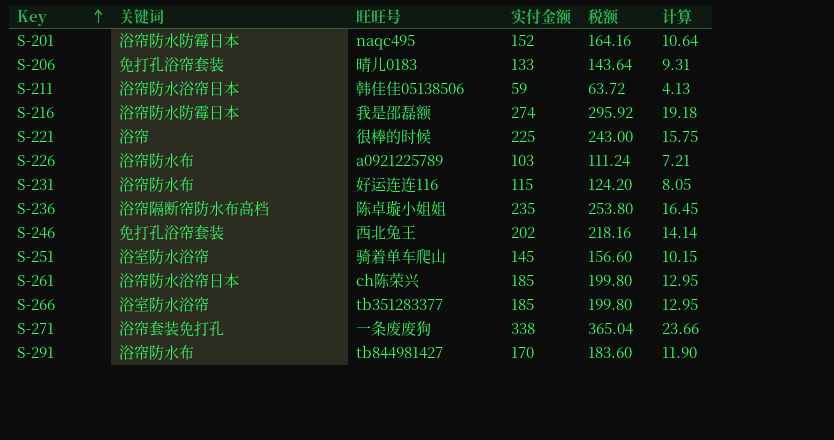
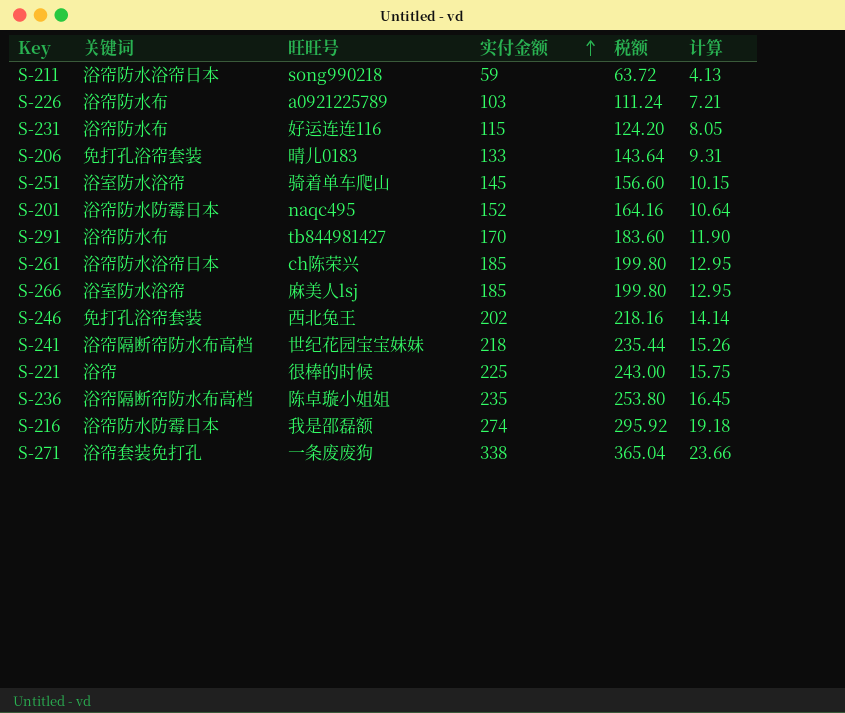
row order: Key ascending -> 实付金额 ascending
S-211 | 旺旺号: 韩佳佳05138506 -> song990218
S-266 | 旺旺号: tb351283377 -> 麻美人lsj
row S-241: none -> 浴帘隔断帘防水布高档 | 世纪花园宝宝妹妹 | 218 | 235.44 | 15.26

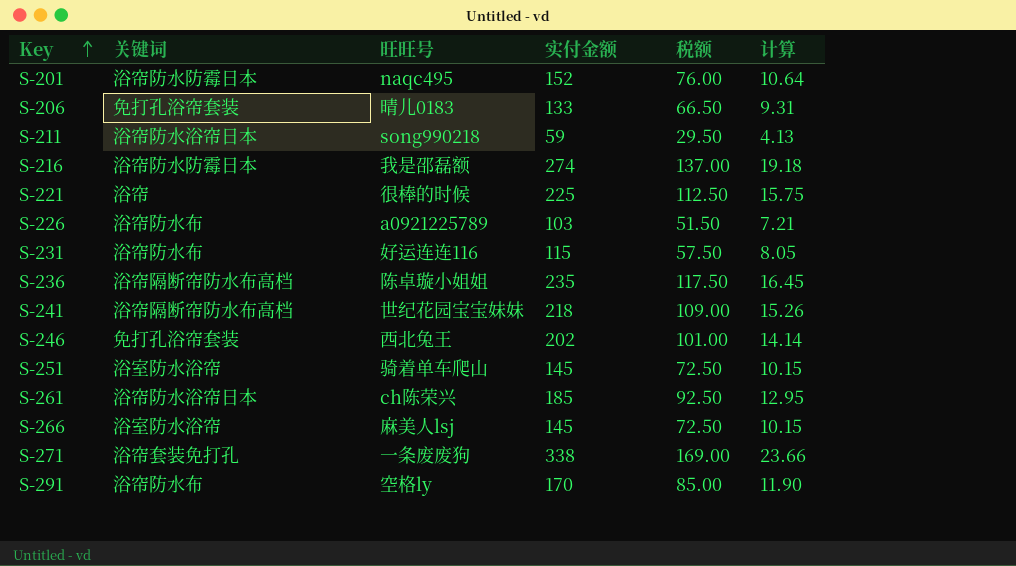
row order: 实付金额 ascending -> Key ascending
column 税额 | formula: [实付金额] * 1.08 -> [实付金额] * 0.5
S-266 | 实付金额: 185 -> 145
S-266 | 计算: 12.95 -> 10.15
S-291 | 旺旺号: tb844981427 -> 空格ly

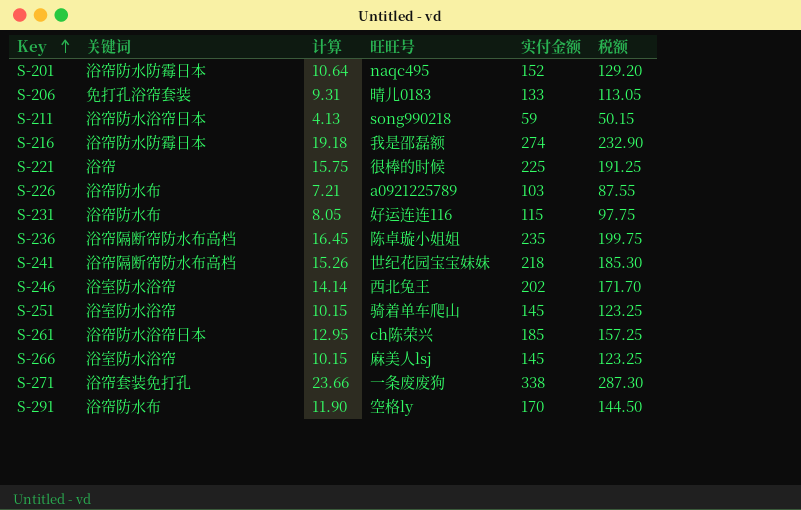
column 计算 | position: 6 -> 3
column 税额 | formula: [实付金额] * 0.5 -> [实付金额] * 0.85
S-246 | 关键词: 免打孔浴帘套装 -> 浴室防水浴帘

